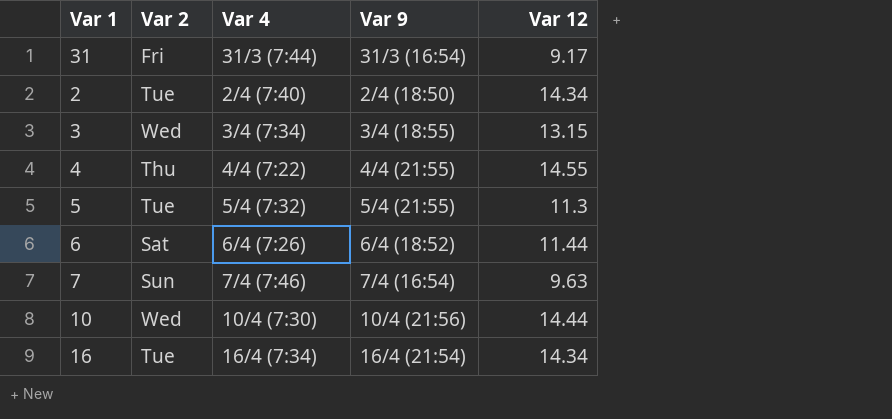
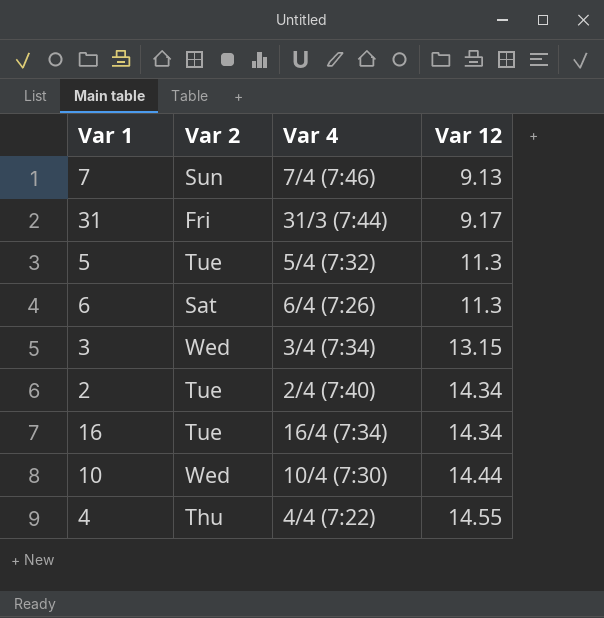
row order: none -> Var 12 ascending
column Var 9 | position: 4 -> none
7 | Var 12: 9.63 -> 9.13
6 | Var 12: 11.44 -> 11.3

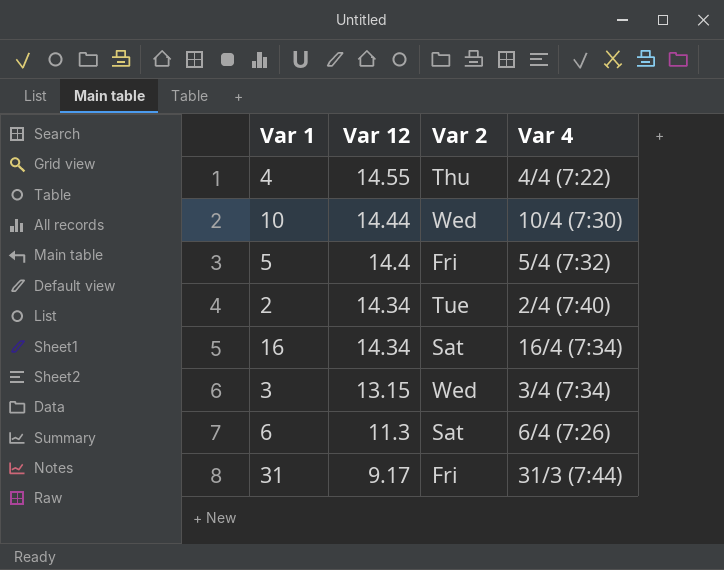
row order: Var 12 ascending -> Var 12 descending
column Var 12 | position: 4 -> 2
row 7: Sun | 7/4 (7:46) | 9.13 -> none
5 | Var 12: 11.3 -> 14.4
5 | Var 2: Tue -> Fri
16 | Var 2: Tue -> Sat

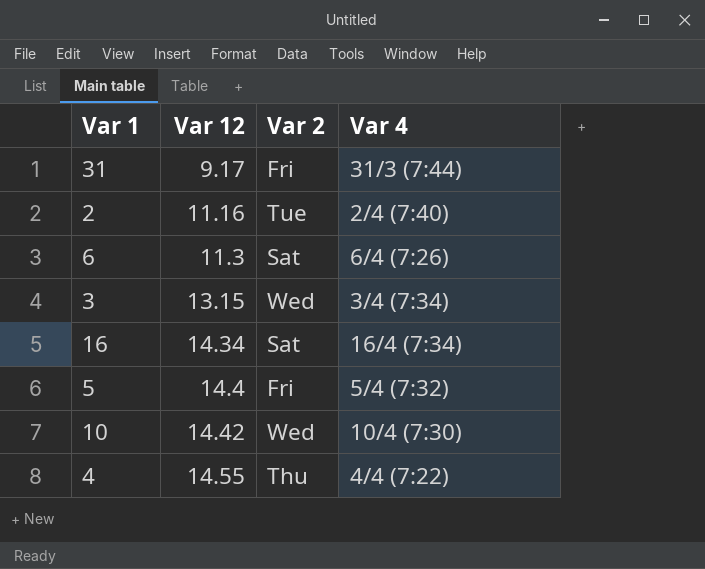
row order: Var 12 descending -> Var 12 ascending
2 | Var 12: 14.34 -> 11.16
10 | Var 12: 14.44 -> 14.42

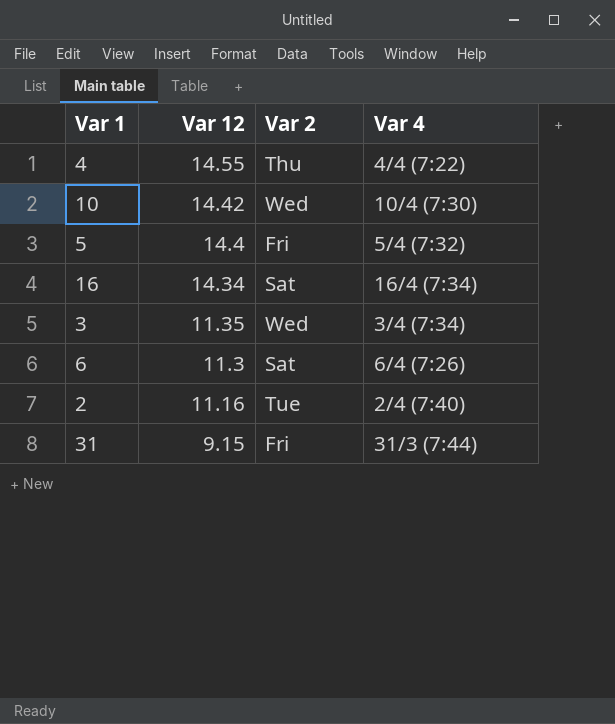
row order: Var 12 ascending -> Var 12 descending
3 | Var 12: 13.15 -> 11.35
31 | Var 12: 9.17 -> 9.15

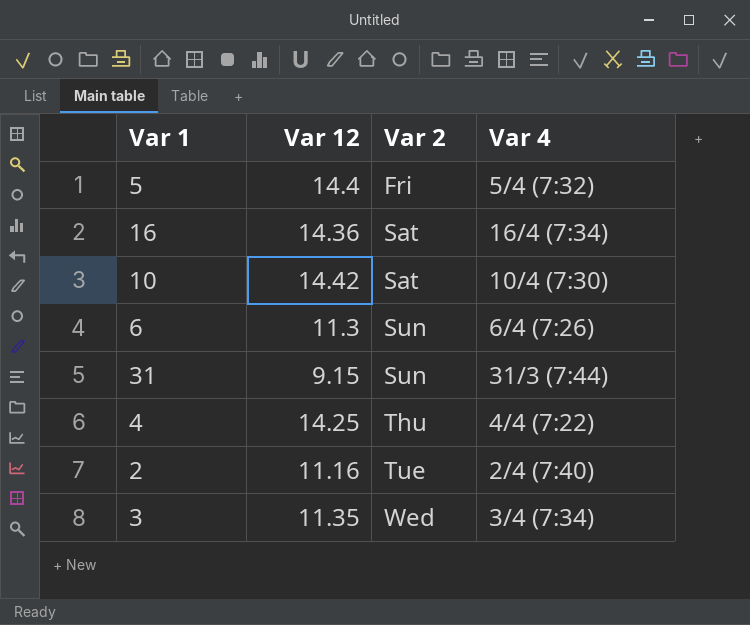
row order: Var 12 descending -> Var 2 ascending
16 | Var 12: 14.34 -> 14.36
10 | Var 2: Wed -> Sat
6 | Var 2: Sat -> Sun
31 | Var 2: Fri -> Sun
4 | Var 12: 14.55 -> 14.25

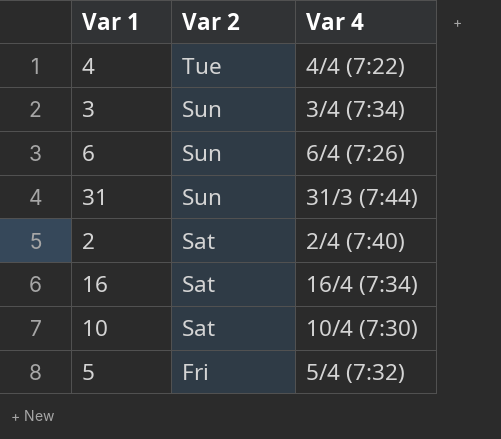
row order: Var 2 ascending -> Var 2 descending
column Var 12 | position: 2 -> none
4 | Var 2: Thu -> Tue
3 | Var 2: Wed -> Sun
2 | Var 2: Tue -> Sat

